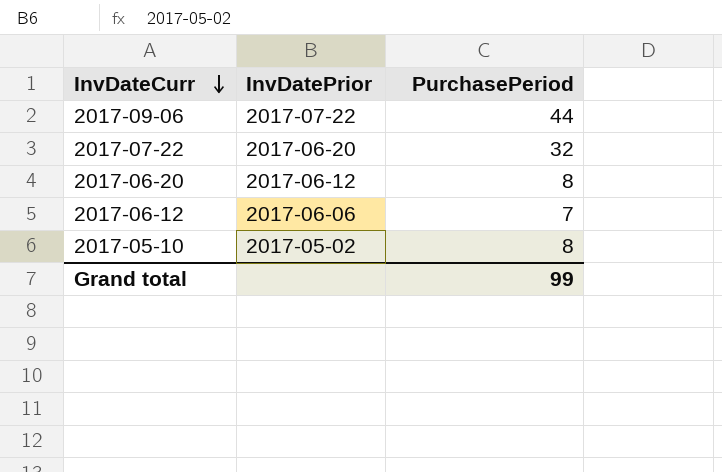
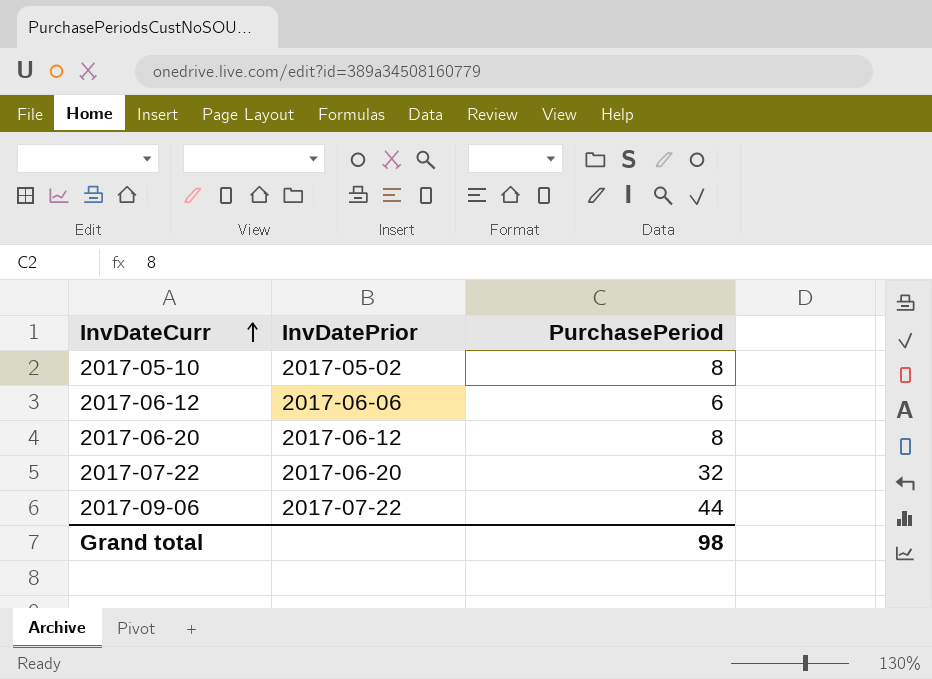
row order: InvDateCurr descending -> InvDateCurr ascending
2017-06-12 | PurchasePeriod: 7 -> 6
Grand total | PurchasePeriod: 99 -> 98

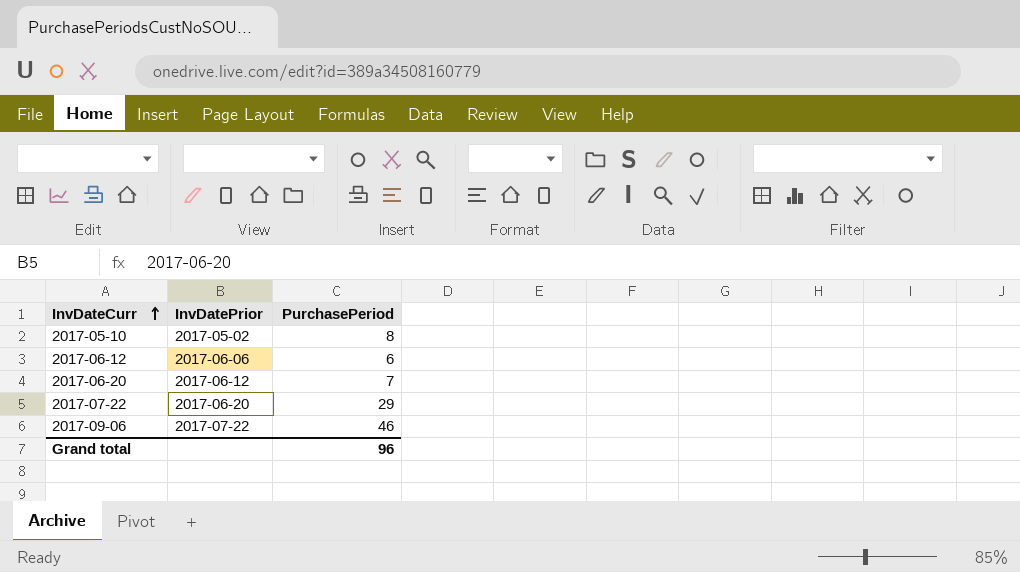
2017-06-20 | PurchasePeriod: 8 -> 7
2017-07-22 | PurchasePeriod: 32 -> 29
2017-09-06 | PurchasePeriod: 44 -> 46
Grand total | PurchasePeriod: 98 -> 96

